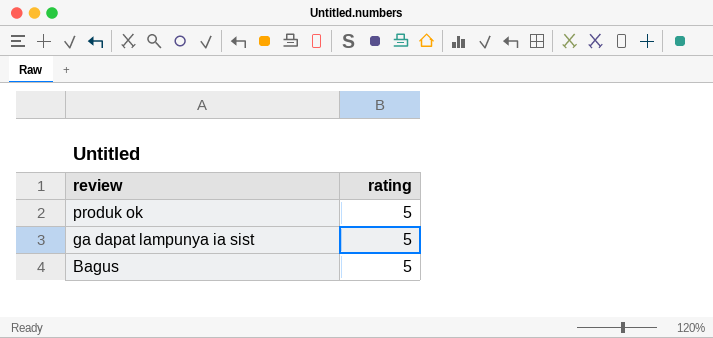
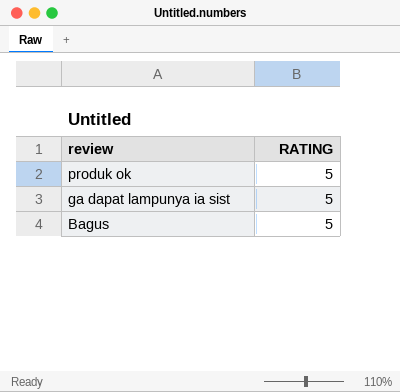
column name: rating -> RATING

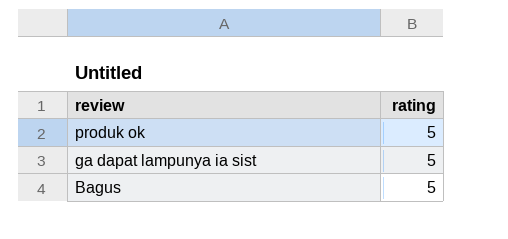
column name: RATING -> rating

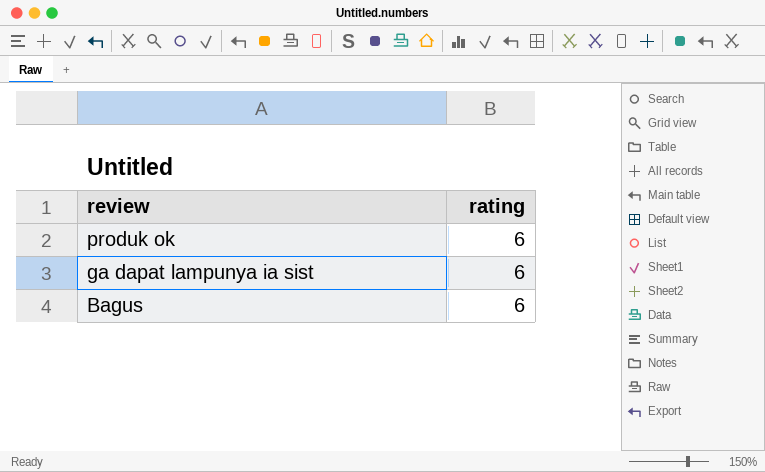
produk ok | rating: 5 -> 6
ga dapat lampunya ia sist | rating: 5 -> 6
Bagus | rating: 5 -> 6

